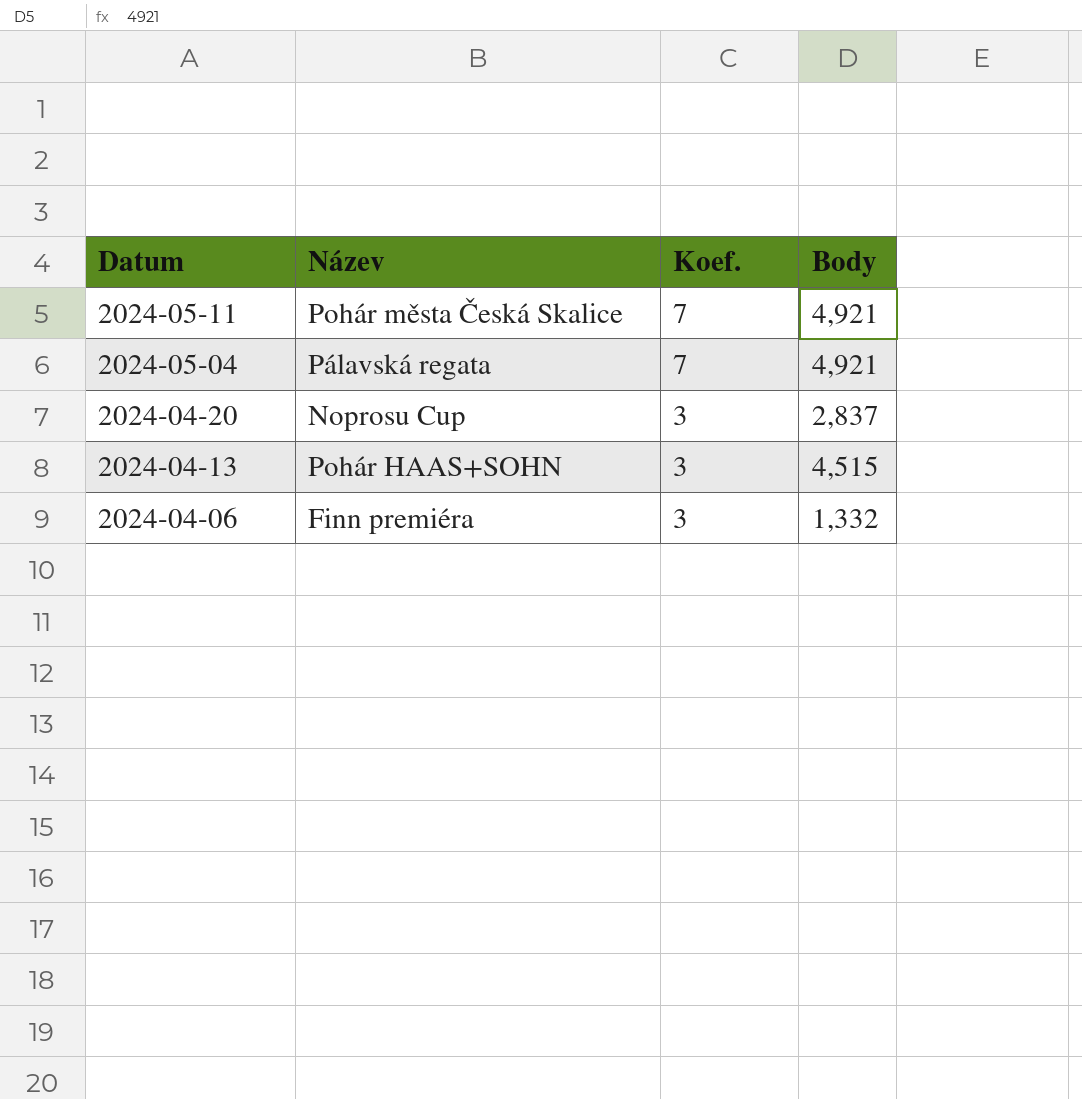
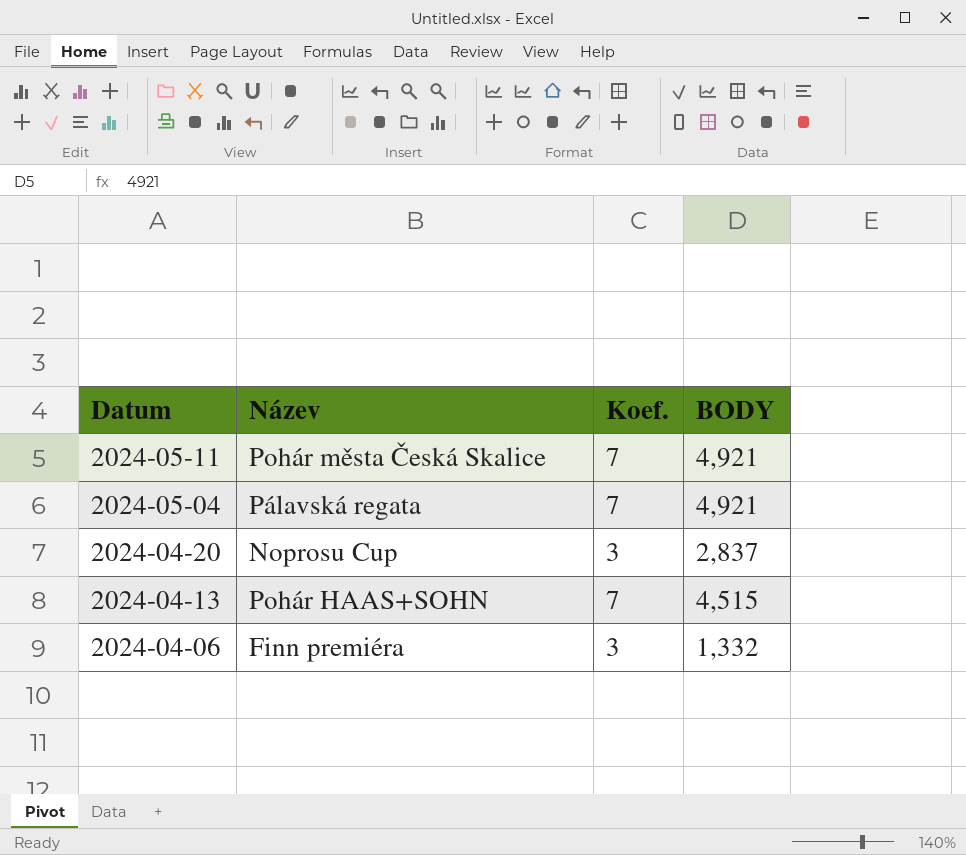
column name: Body -> BODY
2024-04-13 | Koef.: 3 -> 7

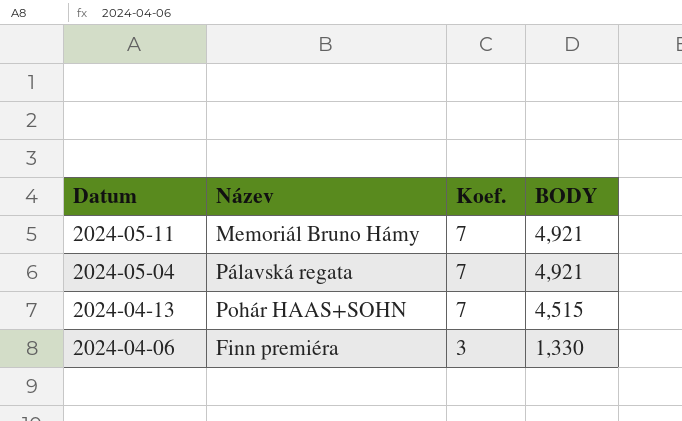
row 2024-04-20: Noprosu Cup | 3 | 2,837 -> none
2024-05-11 | Název: Pohár města Česká Skalice -> Memoriál Bruno Hámy
2024-04-06 | BODY: 1,332 -> 1,330

